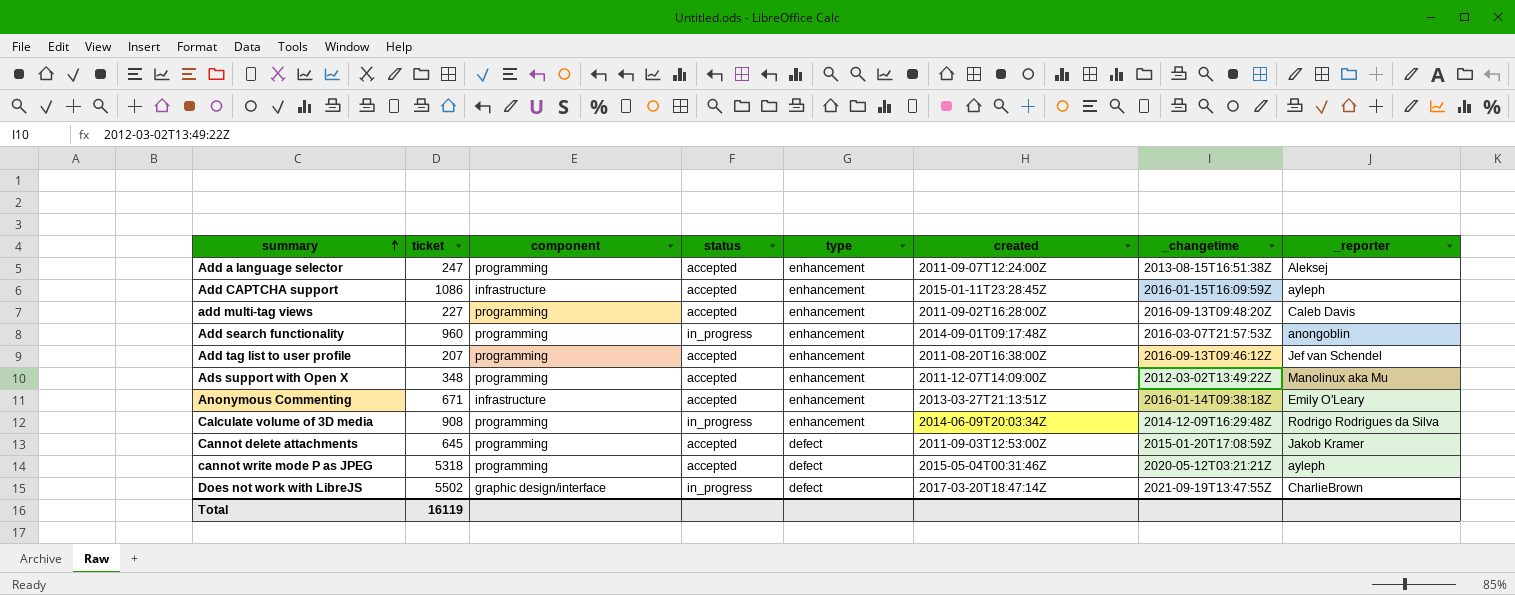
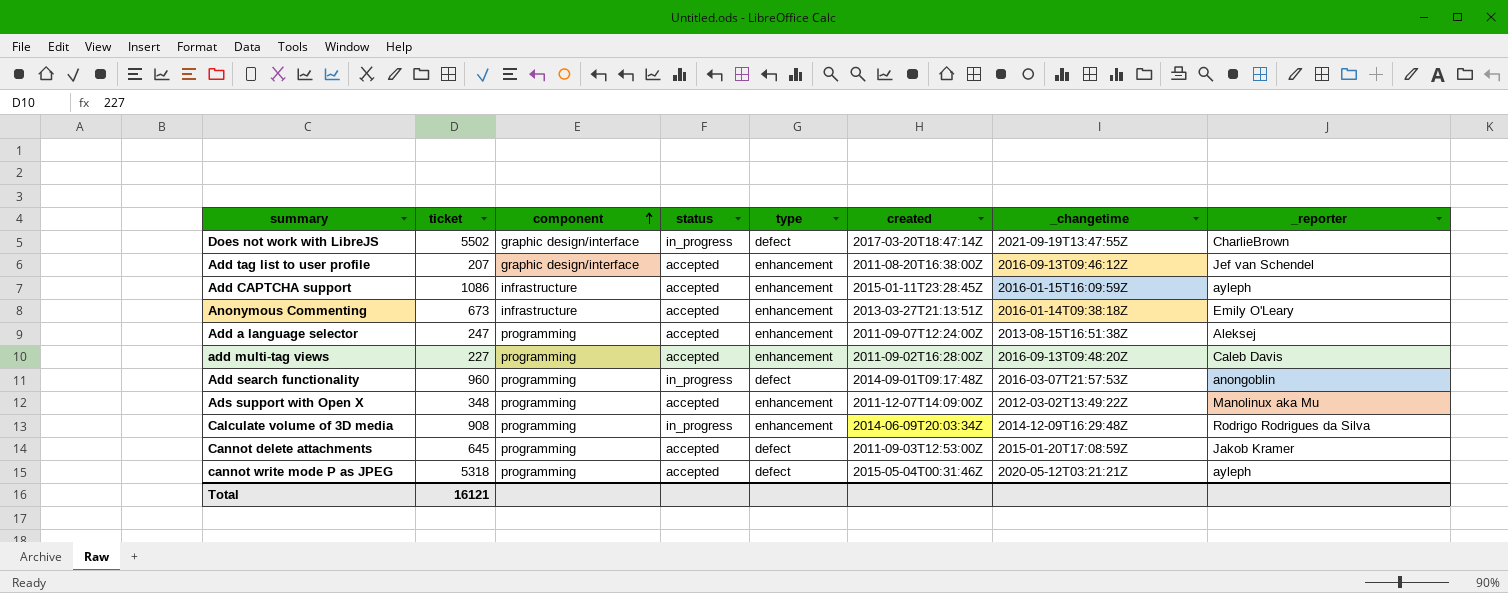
row order: summary ascending -> component ascending
Add tag list to user profile | component: programming -> graphic design/interface
Anonymous Commenting | ticket: 671 -> 673
Add search functionality | type: enhancement -> defect
Total | ticket: 16119 -> 16121

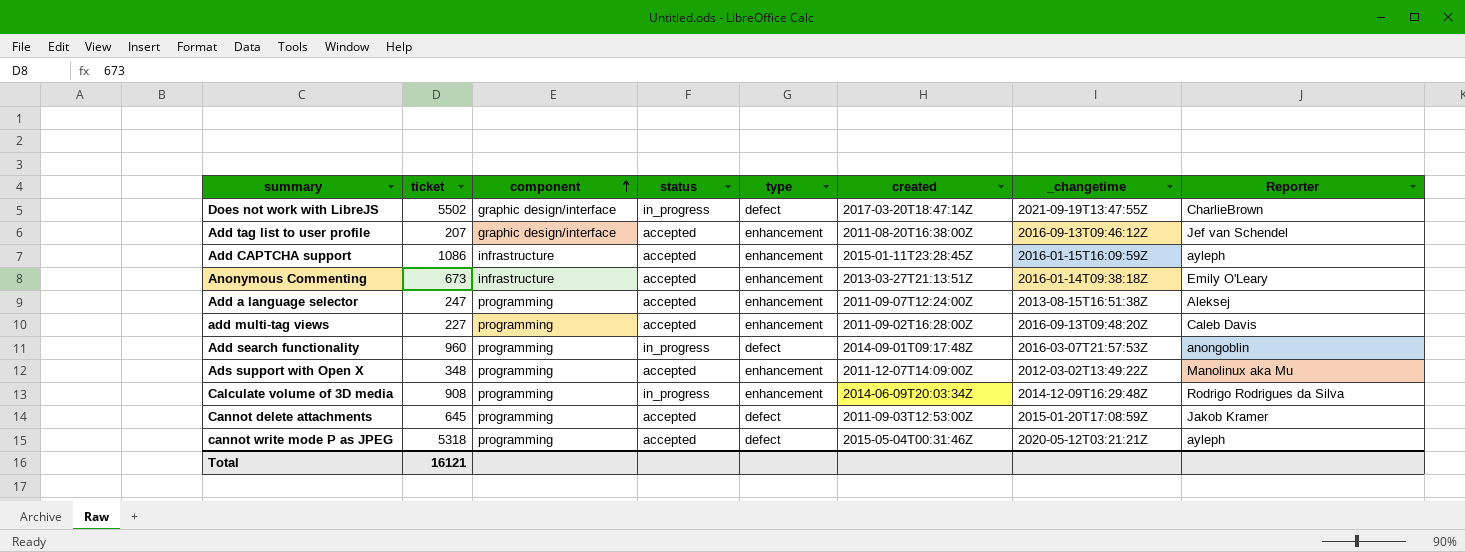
column name: _reporter -> Reporter

